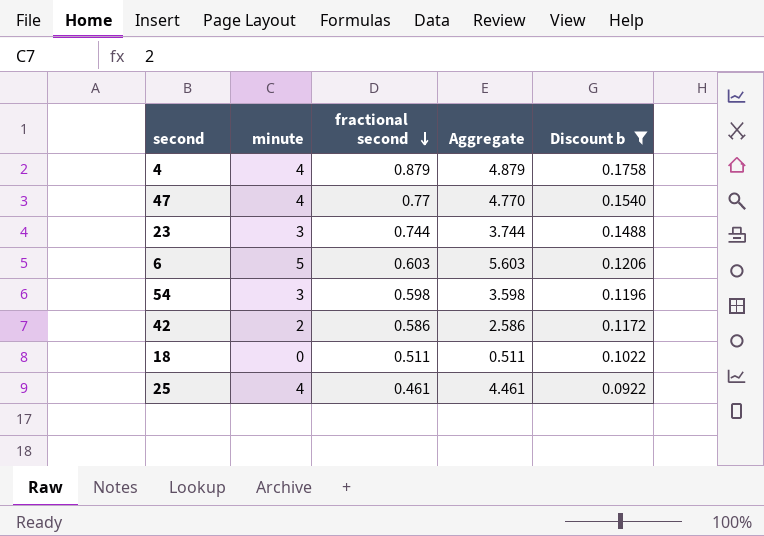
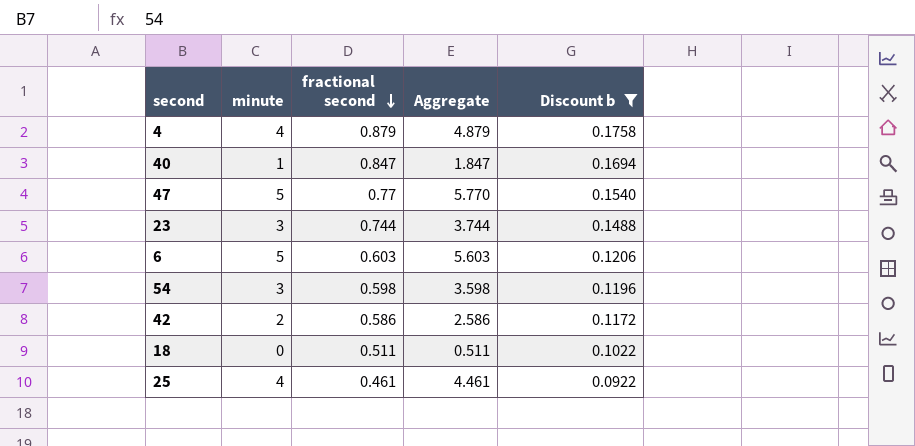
row 40: none -> 1 | 0.847 | 1.847 | 0.1694
47 | minute: 4 -> 5
47 | Aggregate: 4.770 -> 5.770

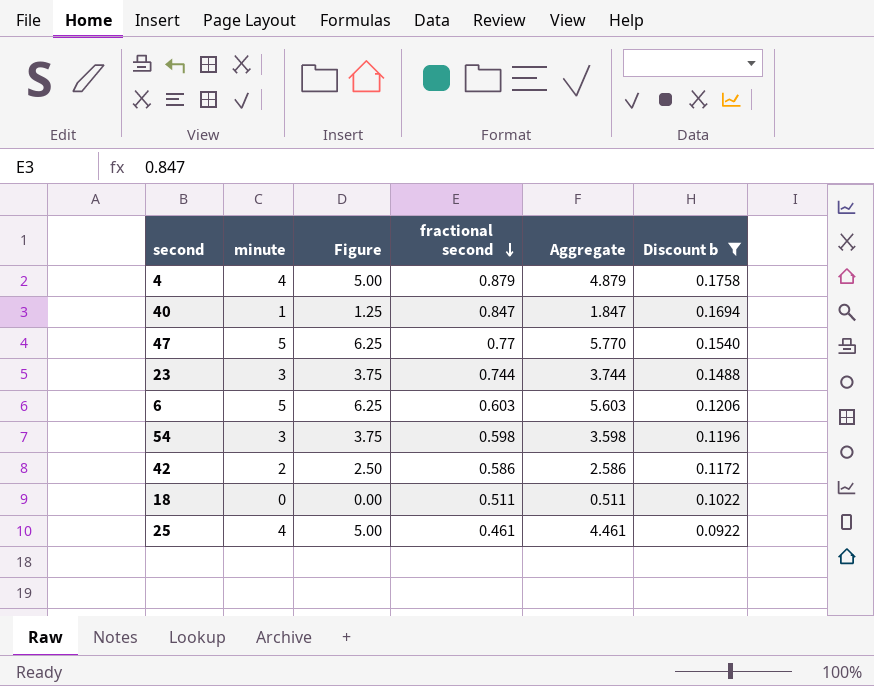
column Figure | formula: none -> [minute] * 1.25

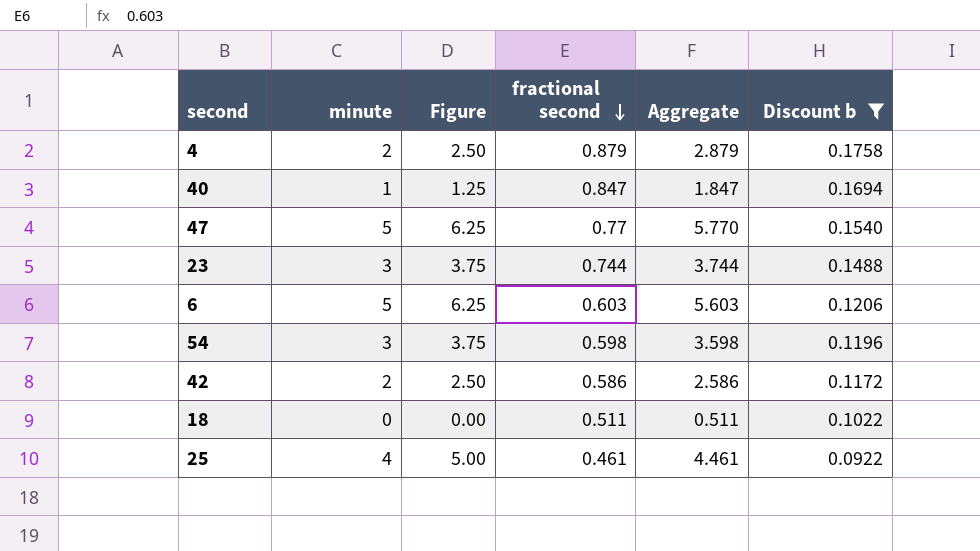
4 | minute: 4 -> 2
4 | Figure: 5.00 -> 2.50
4 | Aggregate: 4.879 -> 2.879

